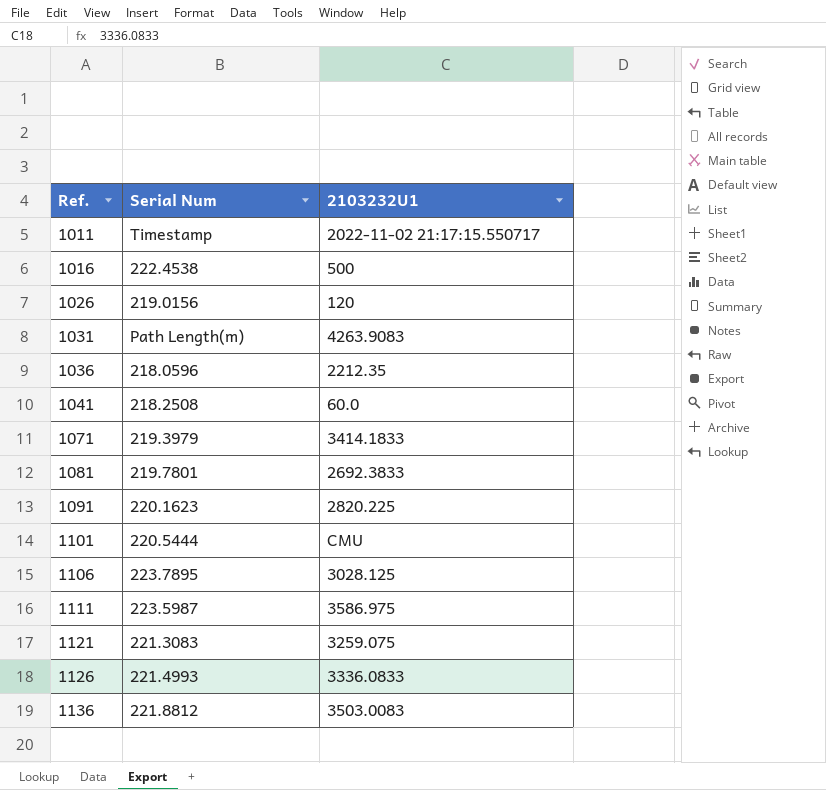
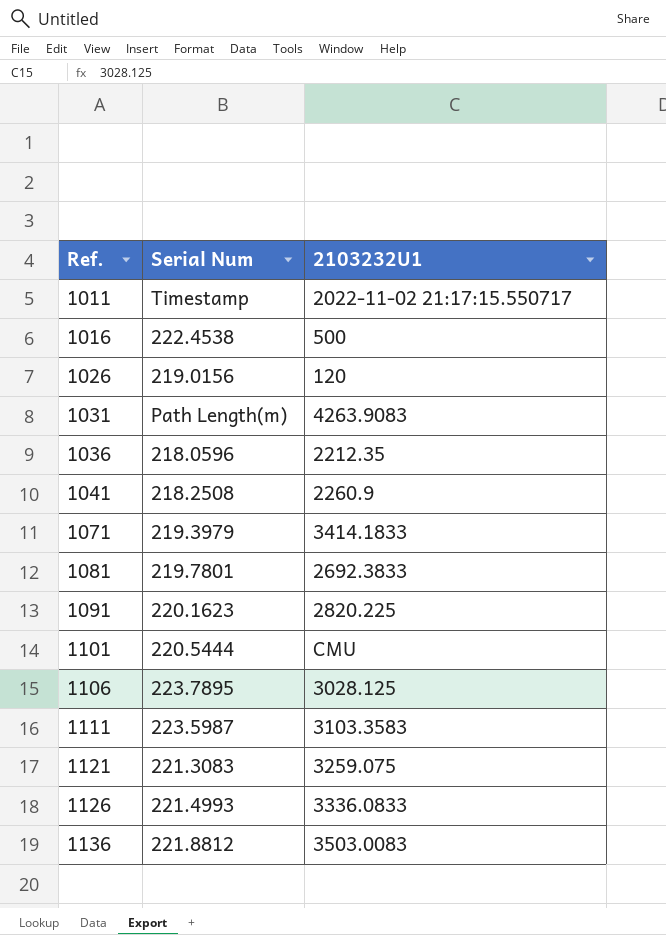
1041 | 2103232U1: 60.0 -> 2260.9
1111 | 2103232U1: 3586.975 -> 3103.3583

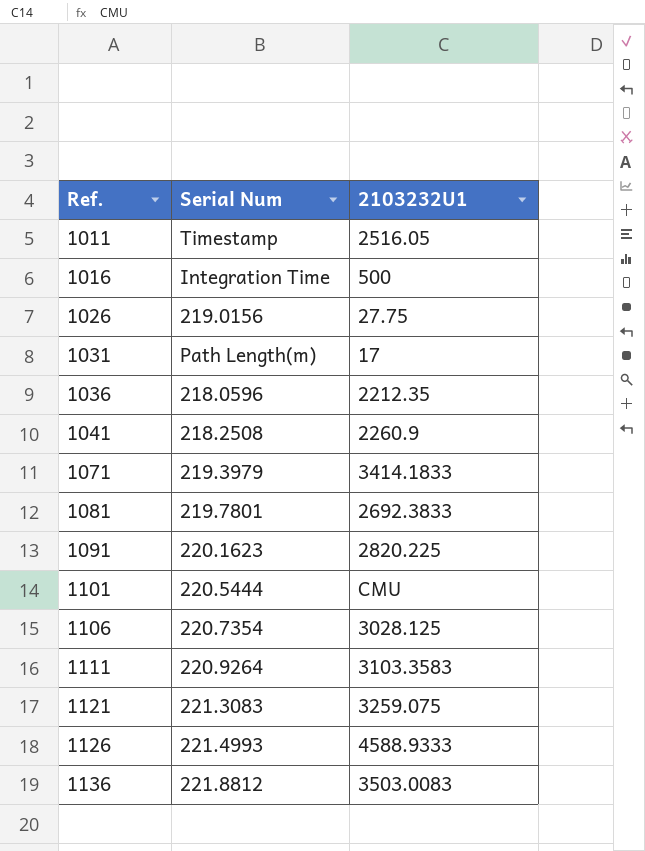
1011 | 2103232U1: 2022-11-02 21:17:15.550717 -> 2516.05
1016 | Serial Num: 222.4538 -> Integration Time
1026 | 2103232U1: 120 -> 27.75
1031 | 2103232U1: 4263.9083 -> 17
1106 | Serial Num: 223.7895 -> 220.7354
1111 | Serial Num: 223.5987 -> 220.9264
1126 | 2103232U1: 3336.0833 -> 4588.9333

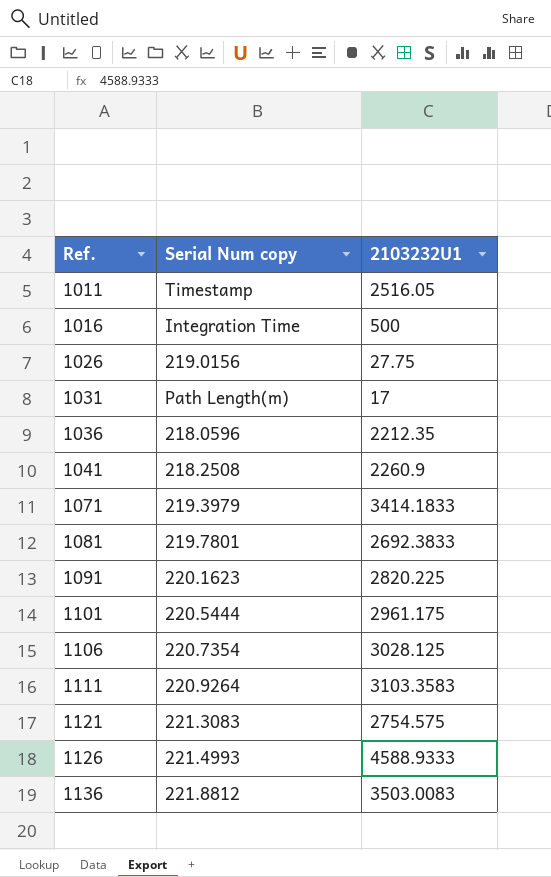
column name: Serial Num -> Serial Num copy
1101 | 2103232U1: CMU -> 2961.175
1121 | 2103232U1: 3259.075 -> 2754.575

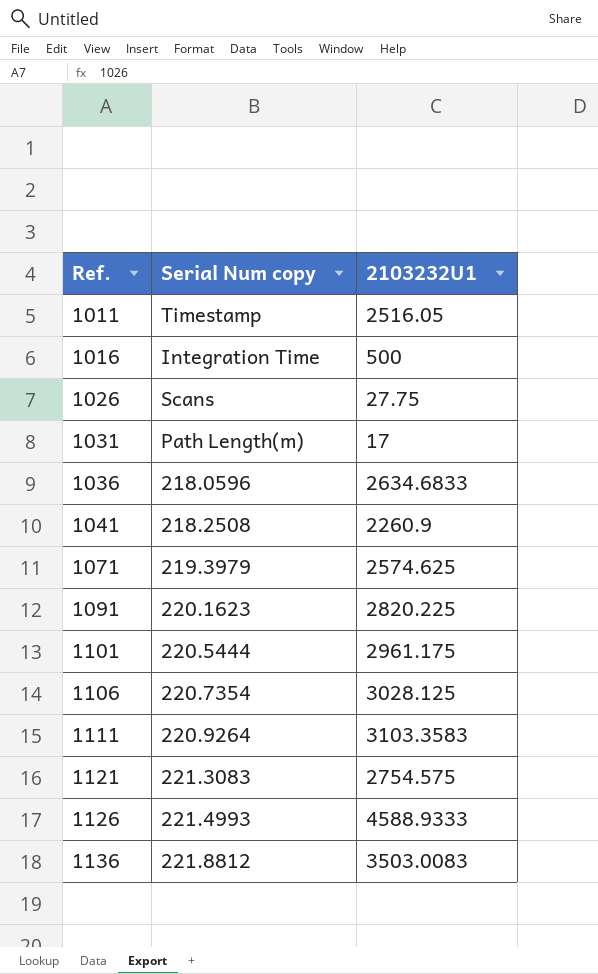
row 1081: 219.7801 | 2692.3833 -> none
1026 | Serial Num copy: 219.0156 -> Scans
1036 | 2103232U1: 2212.35 -> 2634.6833
1071 | 2103232U1: 3414.1833 -> 2574.625

